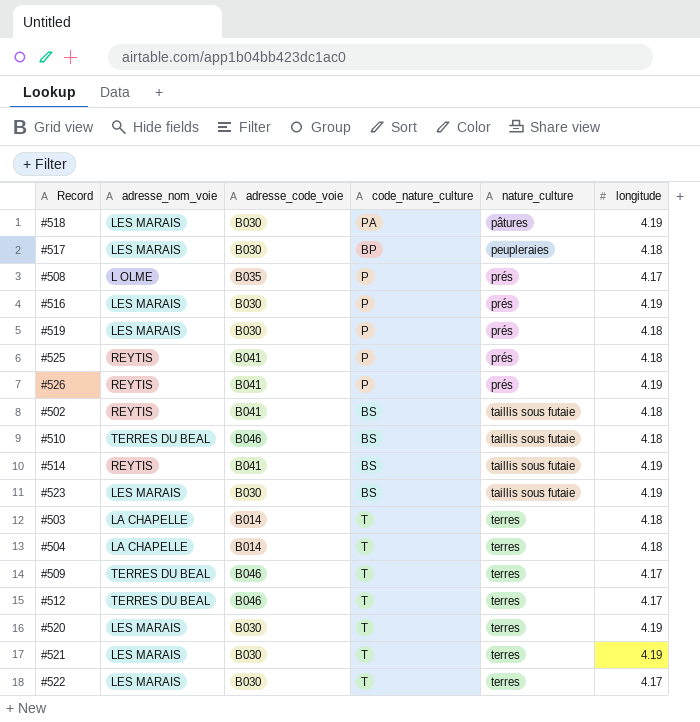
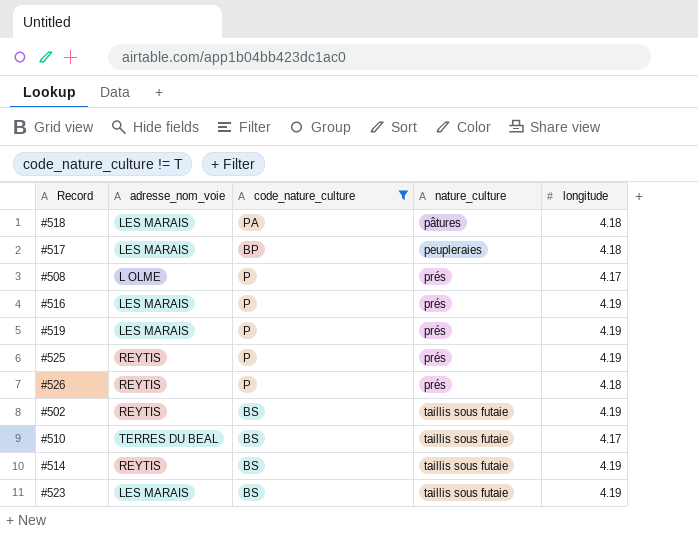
filter: none -> code_nature_culture != T
column adresse_code_voie | position: 3 -> none
#518 | longitude: 4.19 -> 4.18
#519 | longitude: 4.18 -> 4.19
#525 | longitude: 4.18 -> 4.19
#526 | longitude: 4.19 -> 4.18
#502 | longitude: 4.18 -> 4.19
#510 | longitude: 4.18 -> 4.17

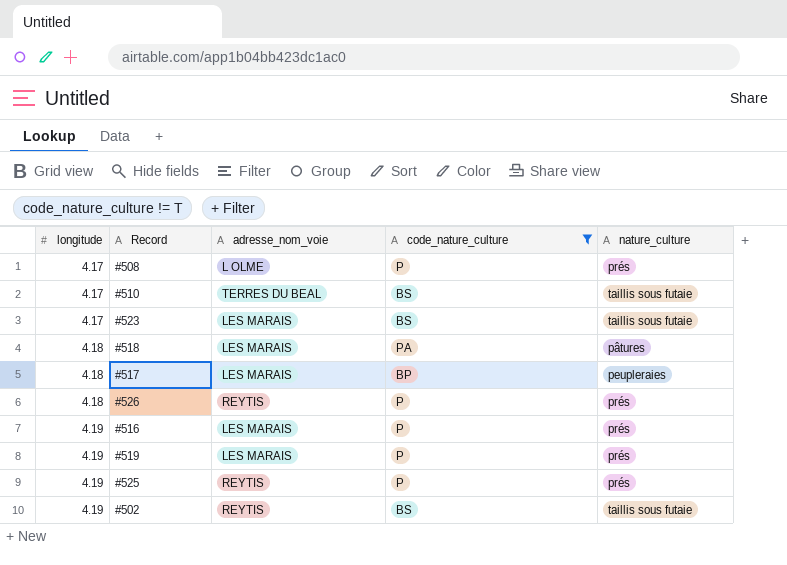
row order: nature_culture ascending -> longitude ascending
column longitude | position: 5 -> 1
row #514: REYTIS | BS | taillis sous futaie | 4.19 -> none
#523 | longitude: 4.19 -> 4.17

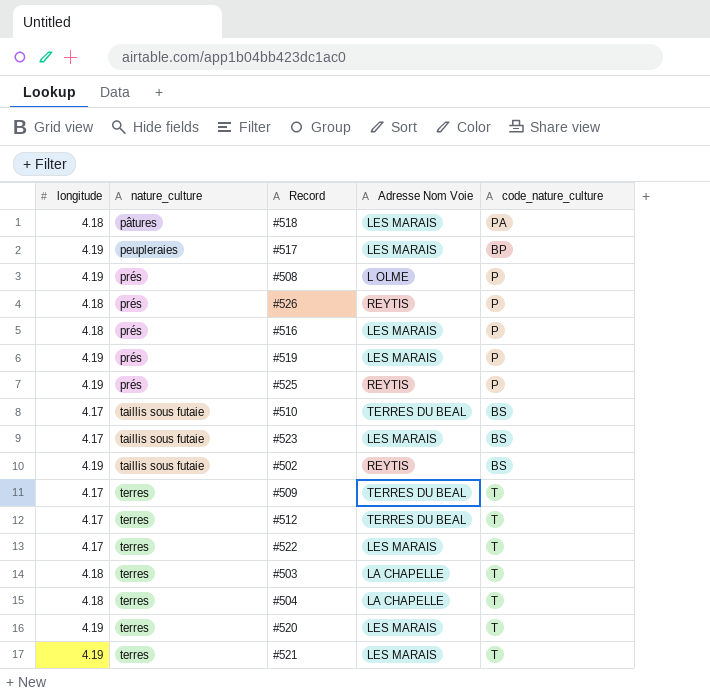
filter: code_nature_culture != T -> none
row order: longitude ascending -> nature_culture ascending
column nature_culture | position: 5 -> 2
column name: adresse_nom_voie -> Adresse Nom Voie
#517 | longitude: 4.18 -> 4.19
#508 | longitude: 4.17 -> 4.19
#516 | longitude: 4.19 -> 4.18

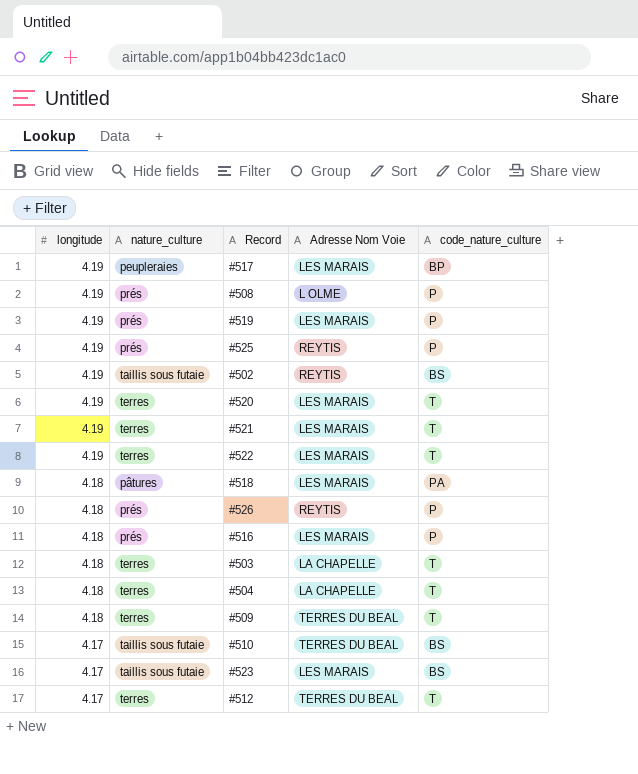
row order: nature_culture ascending -> longitude descending
#522 | longitude: 4.17 -> 4.19
#509 | longitude: 4.17 -> 4.18

